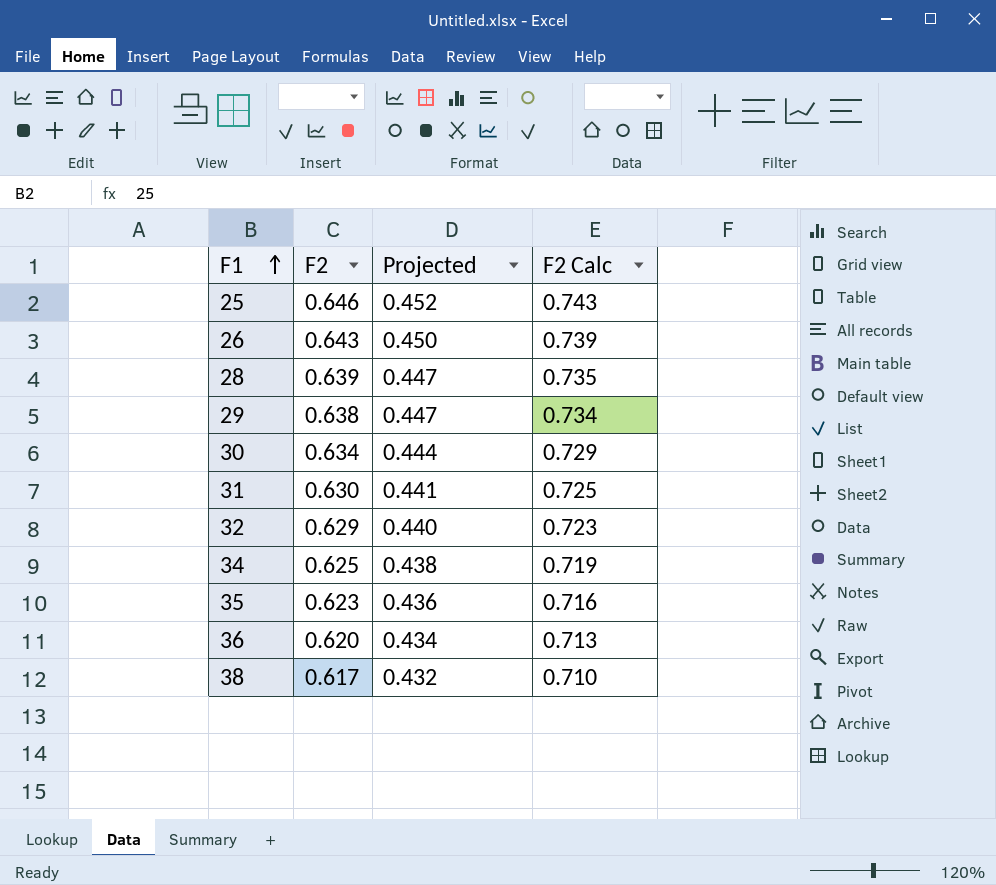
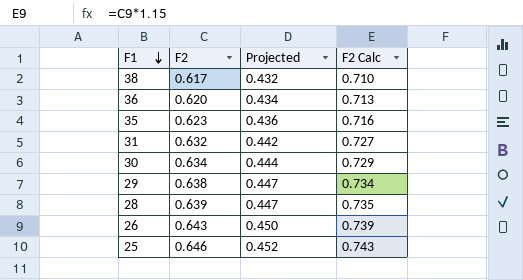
row order: F1 ascending -> F1 descending
row 32: 0.629 | 0.440 | 0.723 -> none
row 34: 0.625 | 0.438 | 0.719 -> none
31 | F2: 0.630 -> 0.632
31 | Projected: 0.441 -> 0.442
31 | F2 Calc: 0.725 -> 0.727

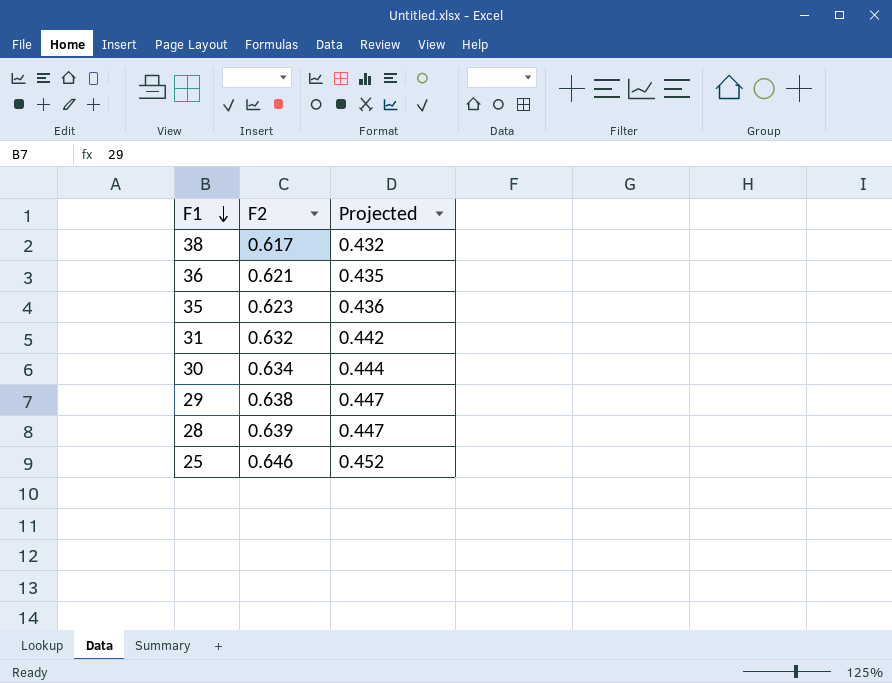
column F2 Calc | formula: [F2] * 1.15 -> none
row 26: 0.643 | 0.450 | 0.739 -> none
36 | F2: 0.620 -> 0.621
36 | Projected: 0.434 -> 0.435

